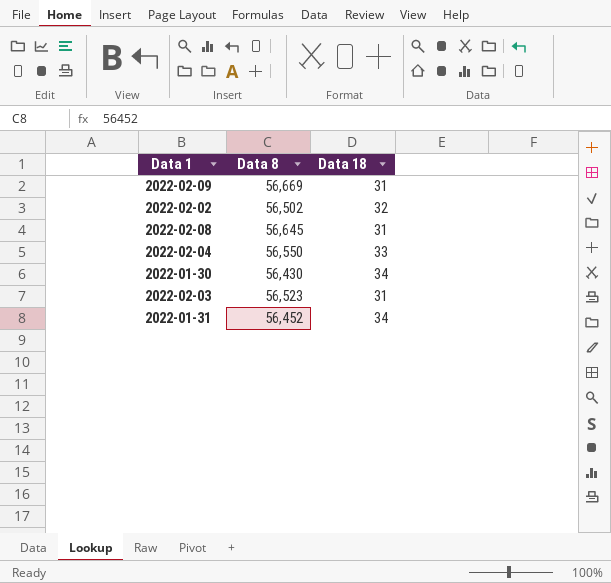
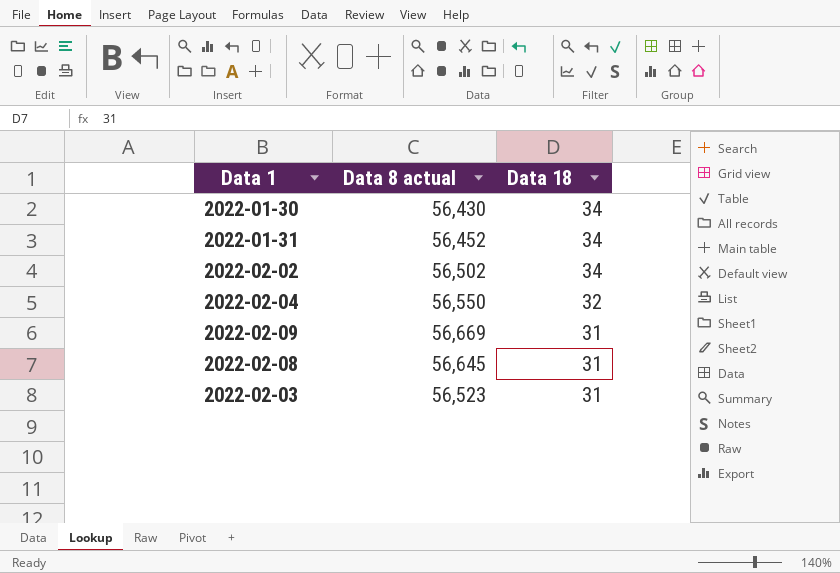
row order: none -> Data 18 descending
column name: Data 8 -> Data 8 actual
2022-02-02 | Data 18: 32 -> 34
2022-02-04 | Data 18: 33 -> 32

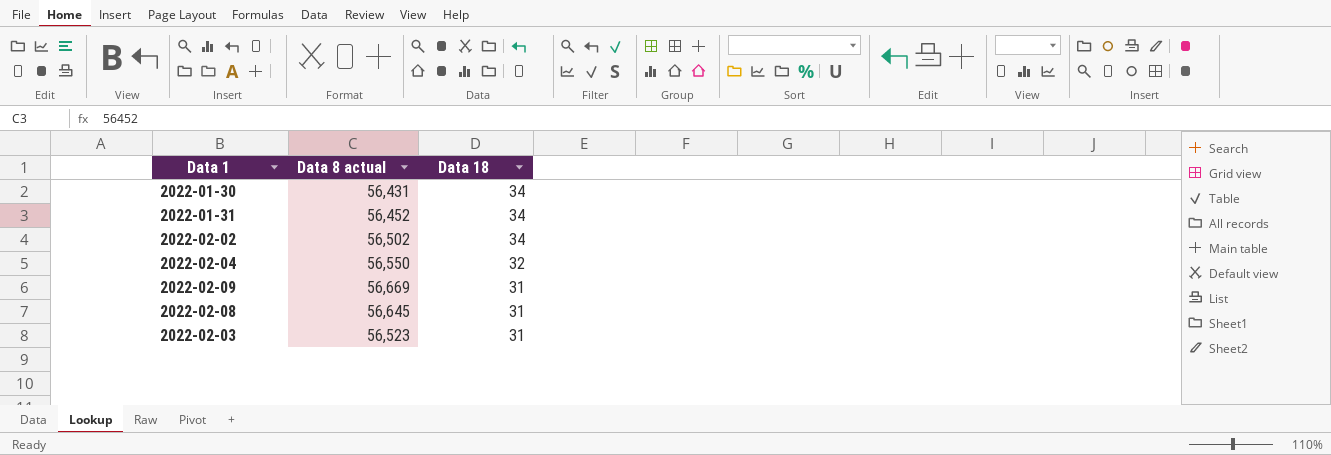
2022-01-30 | Data 8 actual: 56,430 -> 56,431

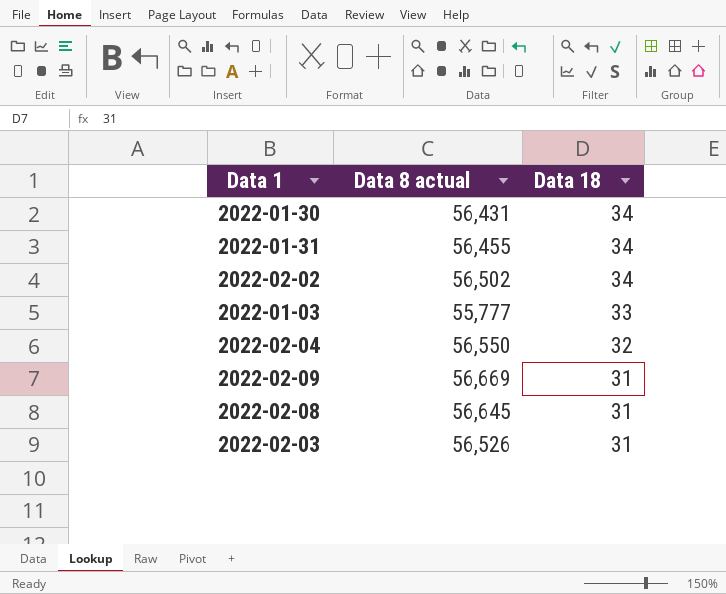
2022-01-31 | Data 8 actual: 56,452 -> 56,455
row 2022-01-03: none -> 55,777 | 33
2022-02-03 | Data 8 actual: 56,523 -> 56,526

